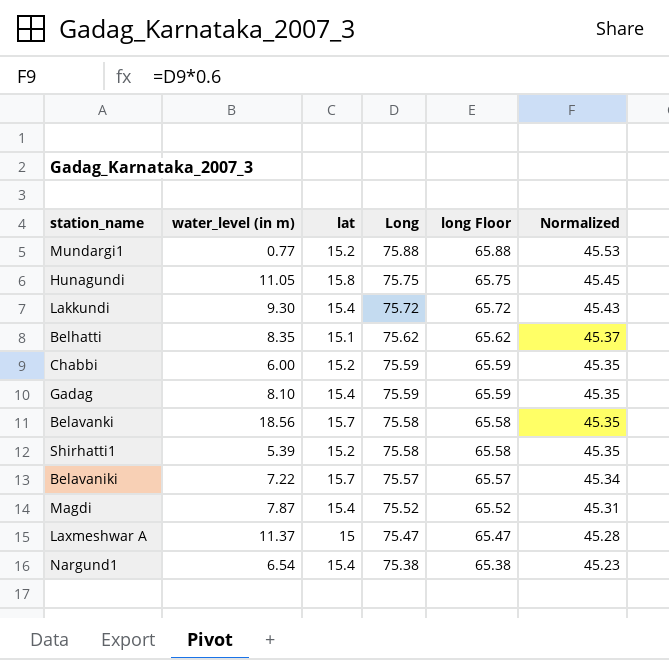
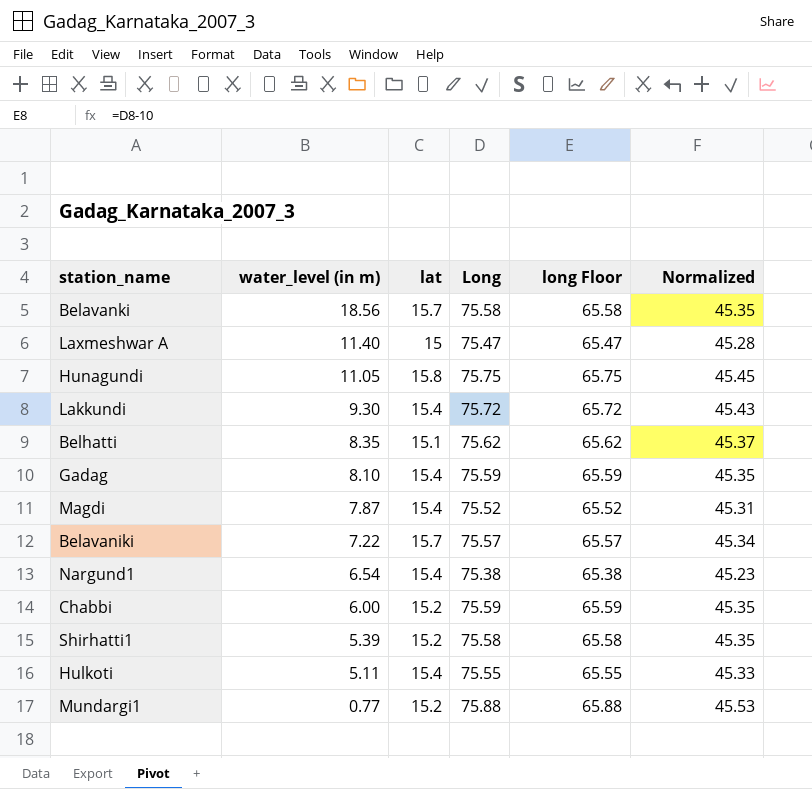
row order: Long descending -> water_level (in m) descending
Laxmeshwar A | water_level (in m): 11.37 -> 11.40
row Hulkoti: none -> 5.11 | 15.4 | 75.55 | 65.55 | 45.33

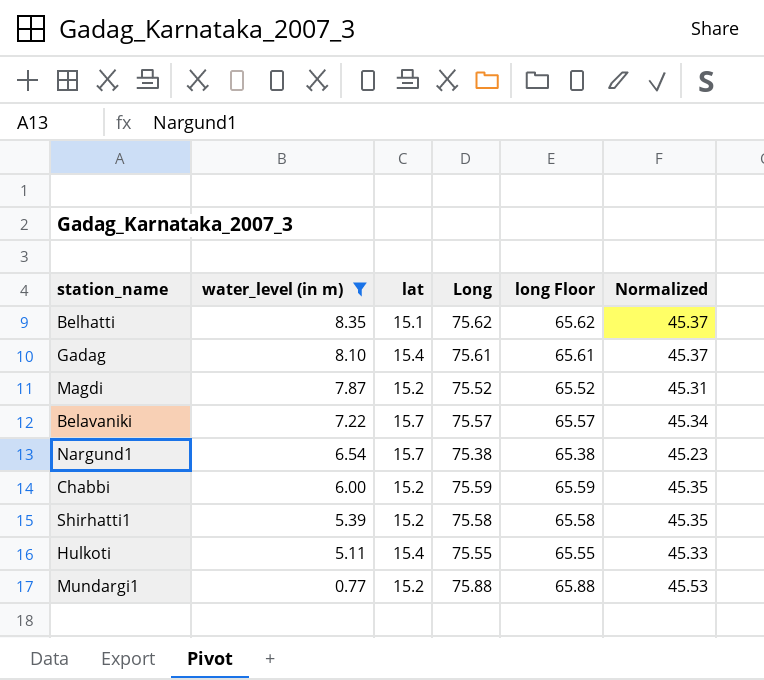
filter: none -> water_level (in m) <= 8.35
Gadag | Long: 75.59 -> 75.61
Gadag | long Floor: 65.59 -> 65.61
Gadag | Normalized: 45.35 -> 45.37
Magdi | lat: 15.4 -> 15.2
Nargund1 | lat: 15.4 -> 15.7

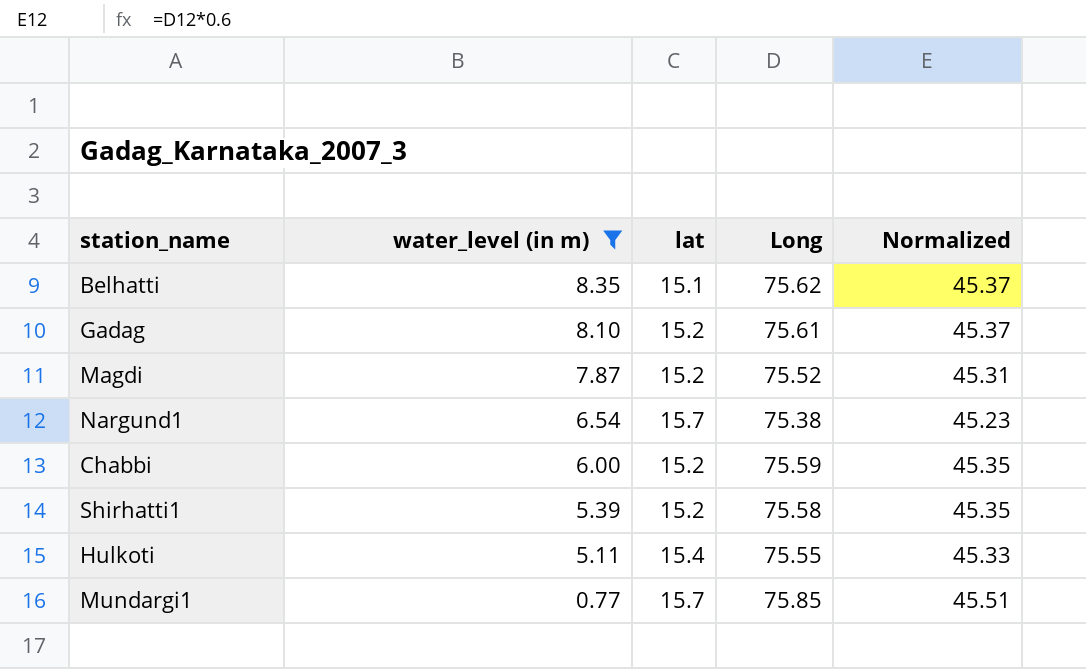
column long Floor | formula: [Long] - 10 -> none
row Belavaniki: 7.22 | 15.7 | 75.57 | 65.57 | 45.34 -> none
Gadag | lat: 15.4 -> 15.2
Mundargi1 | lat: 15.2 -> 15.7
Mundargi1 | Long: 75.88 -> 75.85
Mundargi1 | Normalized: 45.53 -> 45.51

